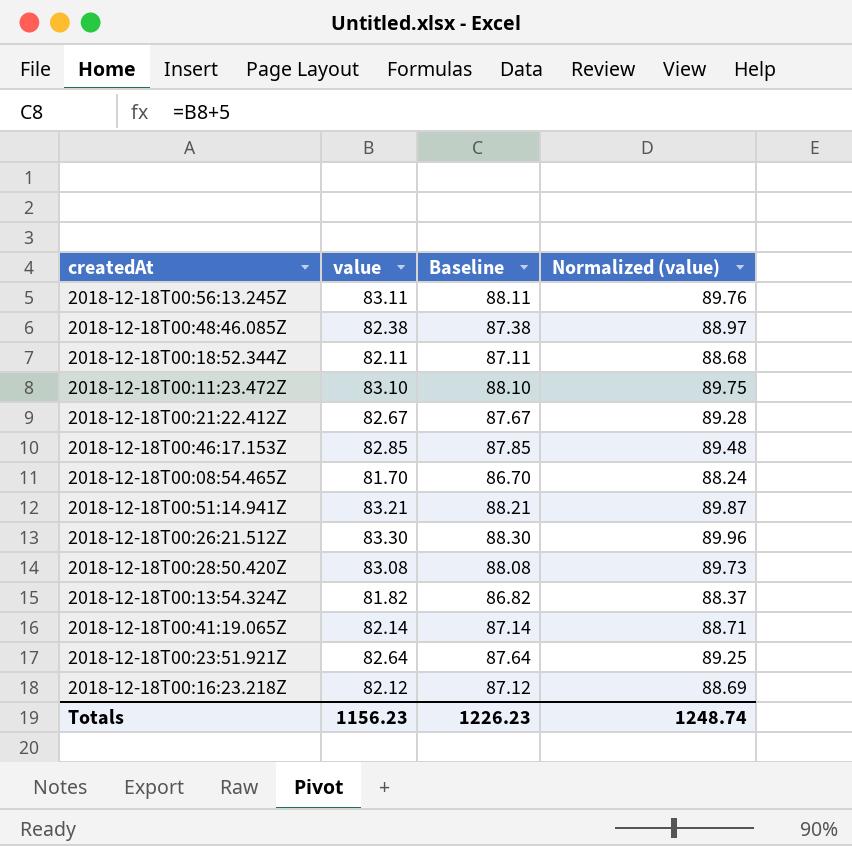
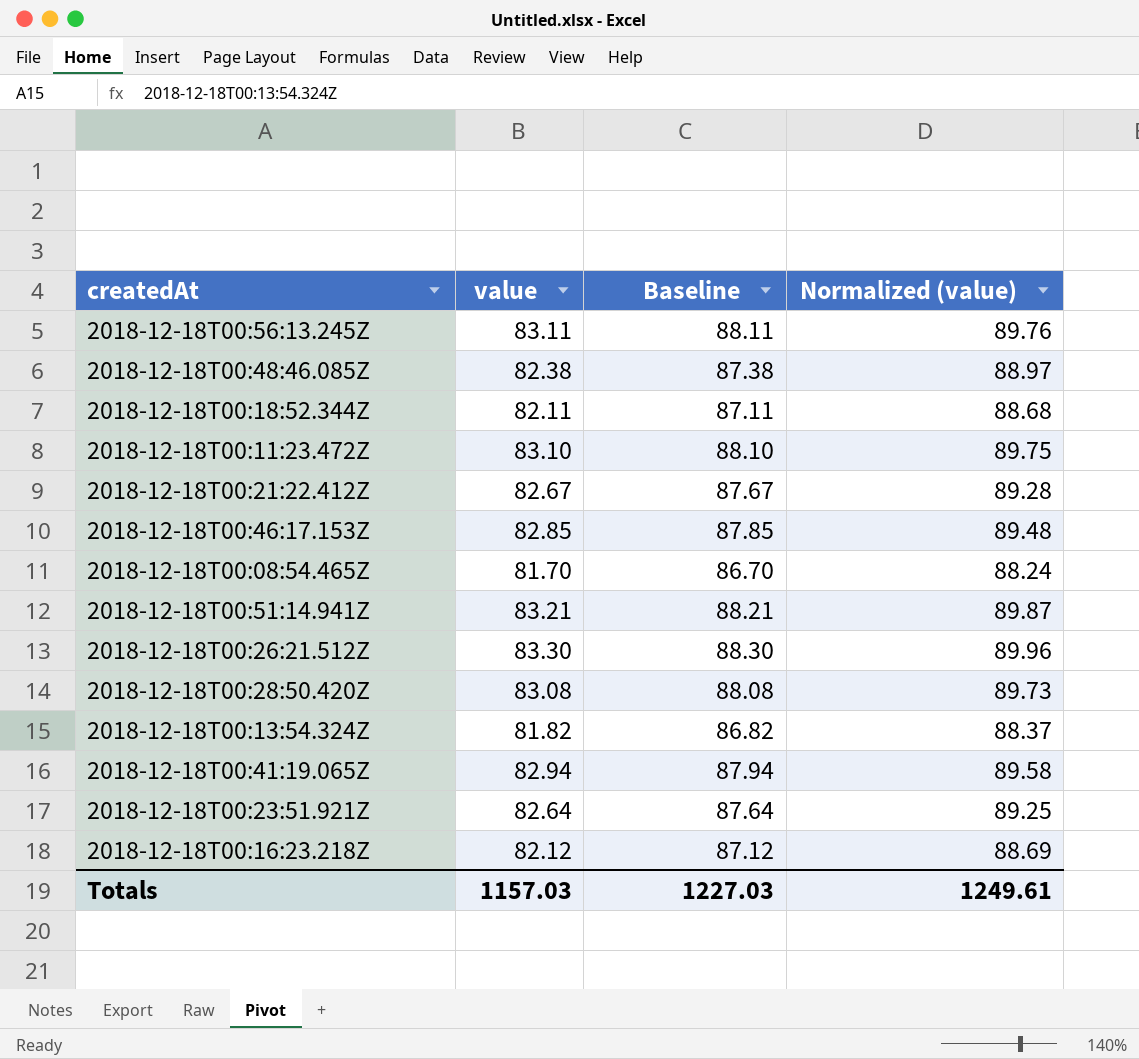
2018-12-18T00:41:19.065Z | value: 82.14 -> 82.94
2018-12-18T00:41:19.065Z | Baseline: 87.14 -> 87.94
2018-12-18T00:41:19.065Z | Normalized (value): 88.71 -> 89.58
Totals | value: 1156.23 -> 1157.03
Totals | Baseline: 1226.23 -> 1227.03
Totals | Normalized (value): 1248.74 -> 1249.61

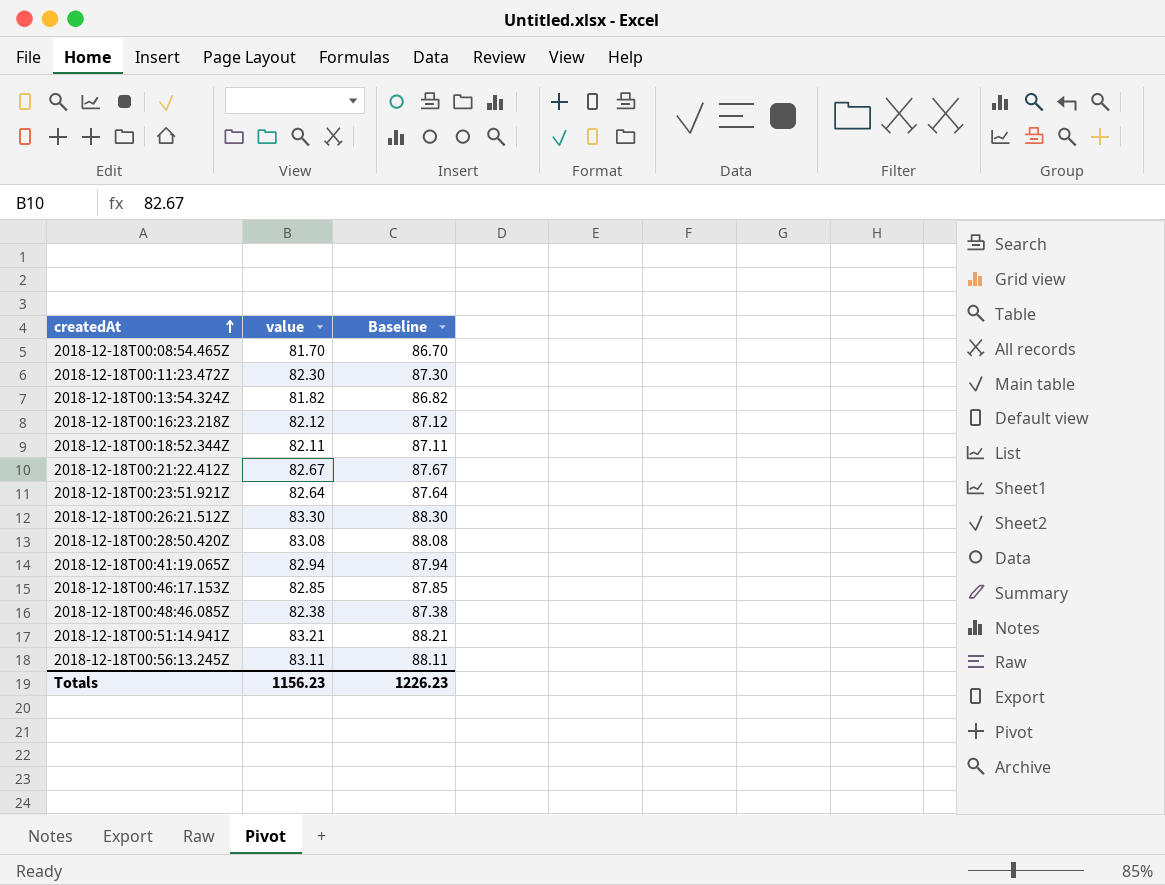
row order: none -> createdAt ascending
column Normalized (value) | formula: [value] * 1.08 -> none
2018-12-18T00:11:23.472Z | value: 83.10 -> 82.30
2018-12-18T00:11:23.472Z | Baseline: 88.10 -> 87.30
Totals | value: 1157.03 -> 1156.23
Totals | Baseline: 1227.03 -> 1226.23

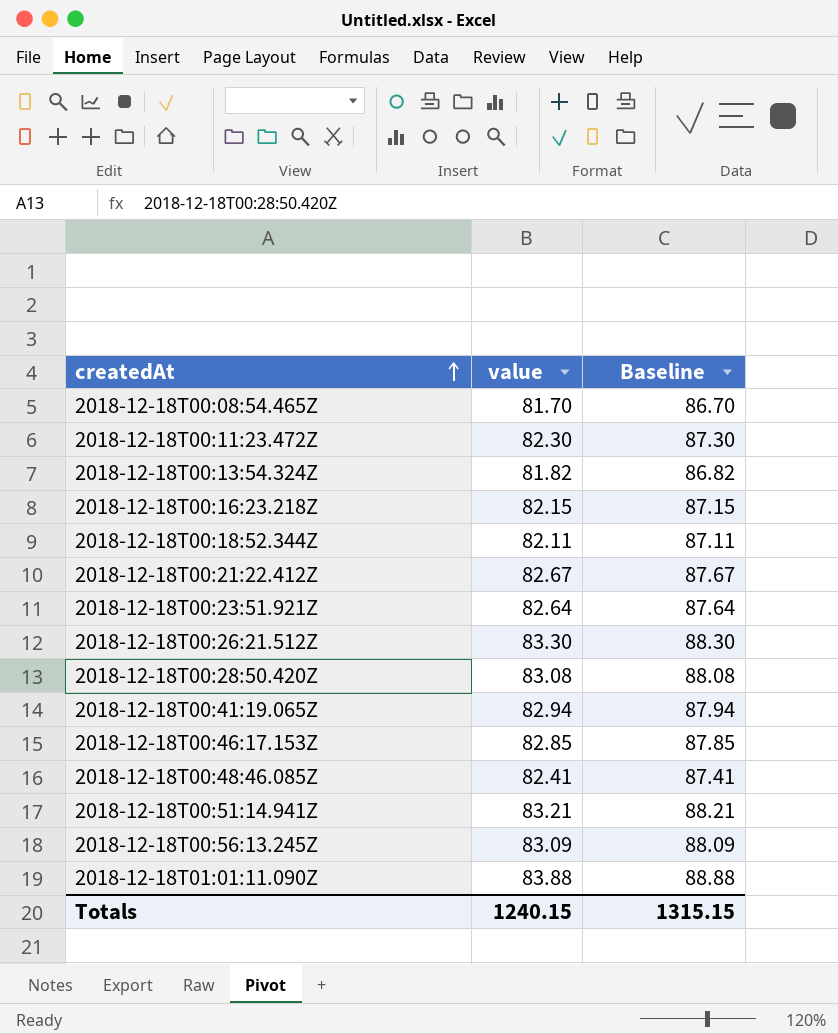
2018-12-18T00:16:23.218Z | value: 82.12 -> 82.15
2018-12-18T00:16:23.218Z | Baseline: 87.12 -> 87.15
2018-12-18T00:48:46.085Z | value: 82.38 -> 82.41
2018-12-18T00:48:46.085Z | Baseline: 87.38 -> 87.41
2018-12-18T00:56:13.245Z | value: 83.11 -> 83.09
2018-12-18T00:56:13.245Z | Baseline: 88.11 -> 88.09
row 2018-12-18T01:01:11.090Z: none -> 83.88 | 88.88
Totals | value: 1156.23 -> 1240.15
Totals | Baseline: 1226.23 -> 1315.15

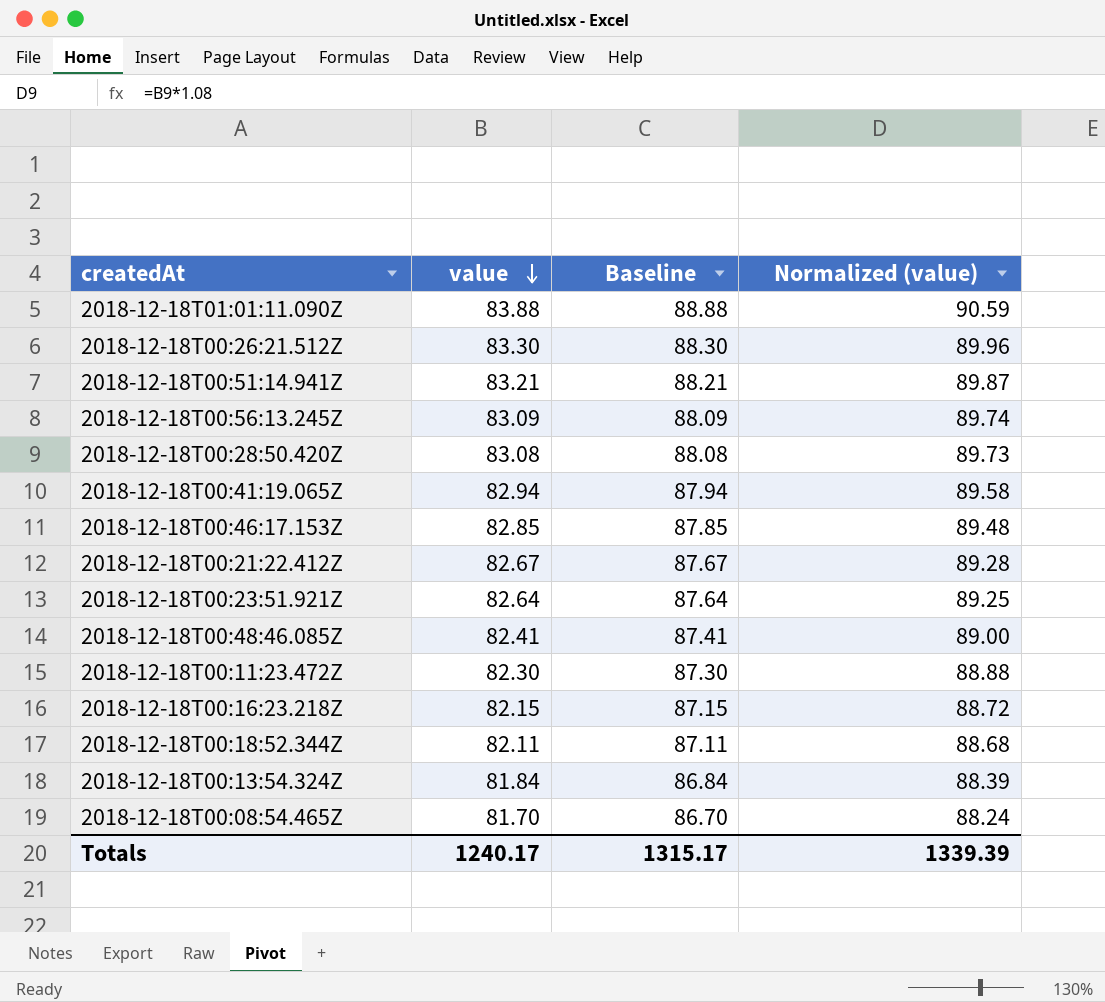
row order: createdAt ascending -> value descending
column Normalized (value) | formula: none -> [value] * 1.08
2018-12-18T00:13:54.324Z | value: 81.82 -> 81.84
2018-12-18T00:13:54.324Z | Baseline: 86.82 -> 86.84
Totals | value: 1240.15 -> 1240.17
Totals | Baseline: 1315.15 -> 1315.17

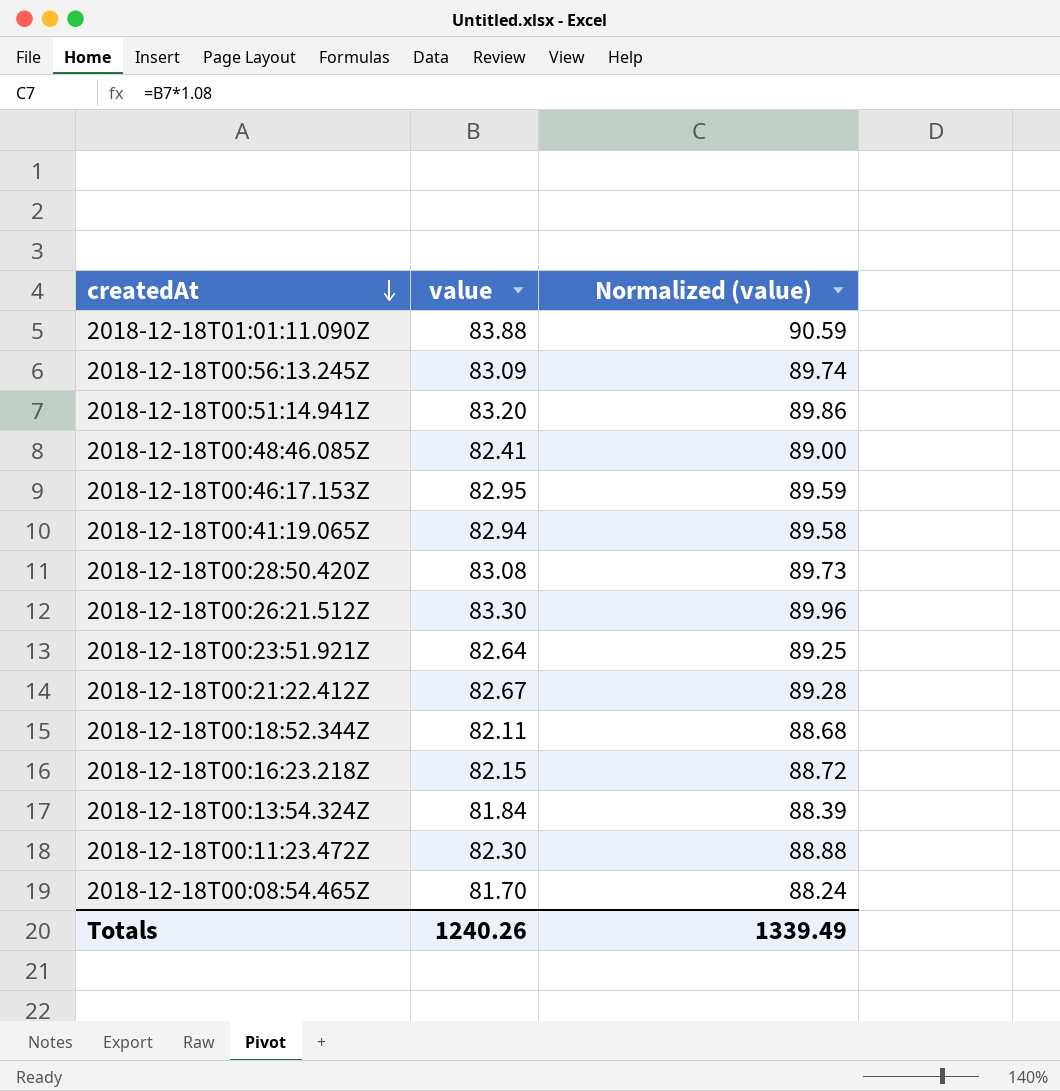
row order: value descending -> createdAt descending
column Baseline | formula: [value] + 5 -> none
2018-12-18T00:51:14.941Z | value: 83.21 -> 83.20
2018-12-18T00:51:14.941Z | Normalized (value): 89.87 -> 89.86
2018-12-18T00:46:17.153Z | value: 82.85 -> 82.95
2018-12-18T00:46:17.153Z | Normalized (value): 89.48 -> 89.59
Totals | value: 1240.17 -> 1240.26
Totals | Normalized (value): 1339.39 -> 1339.49

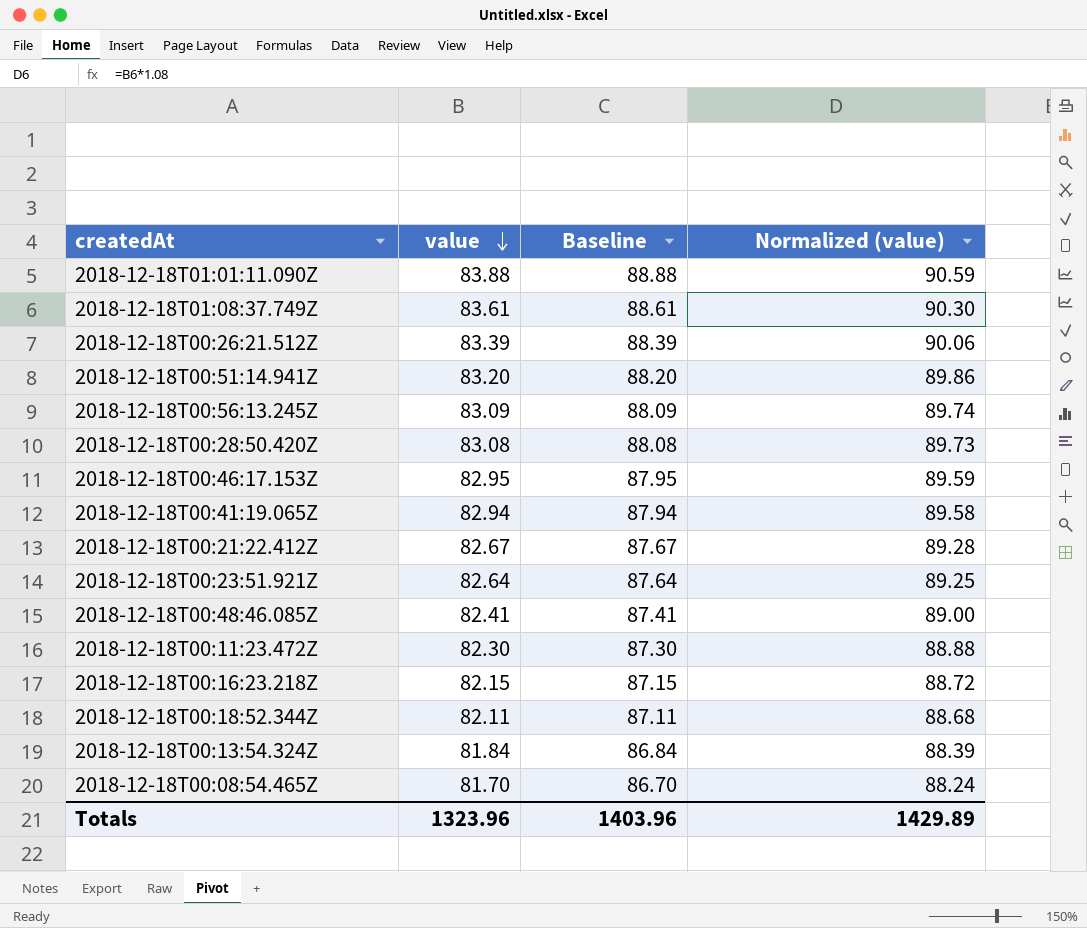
row order: createdAt descending -> value descending
column Baseline | formula: none -> [value] + 5
row 2018-12-18T01:08:37.749Z: none -> 83.61 | 88.61 | 90.30
2018-12-18T00:26:21.512Z | value: 83.30 -> 83.39
2018-12-18T00:26:21.512Z | Normalized (value): 89.96 -> 90.06
Totals | value: 1240.26 -> 1323.96
Totals | Normalized (value): 1339.49 -> 1429.89

